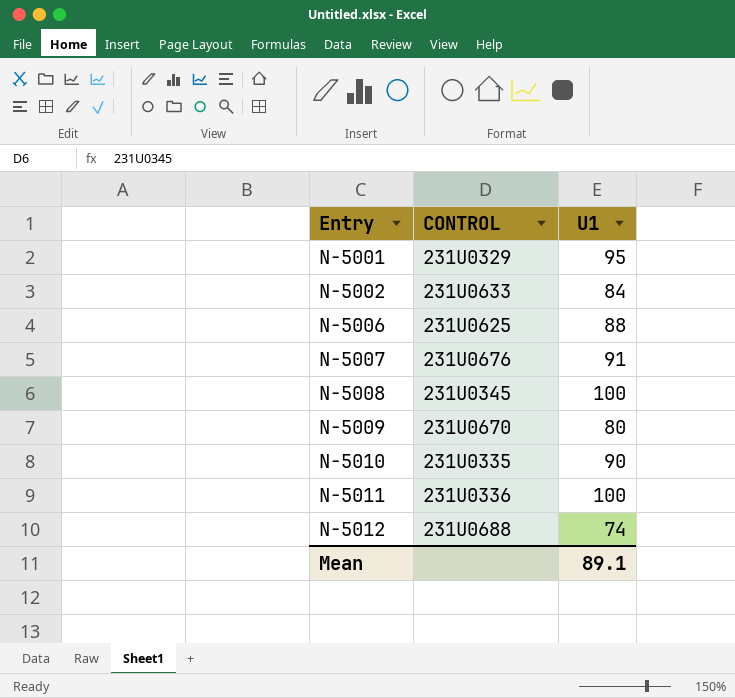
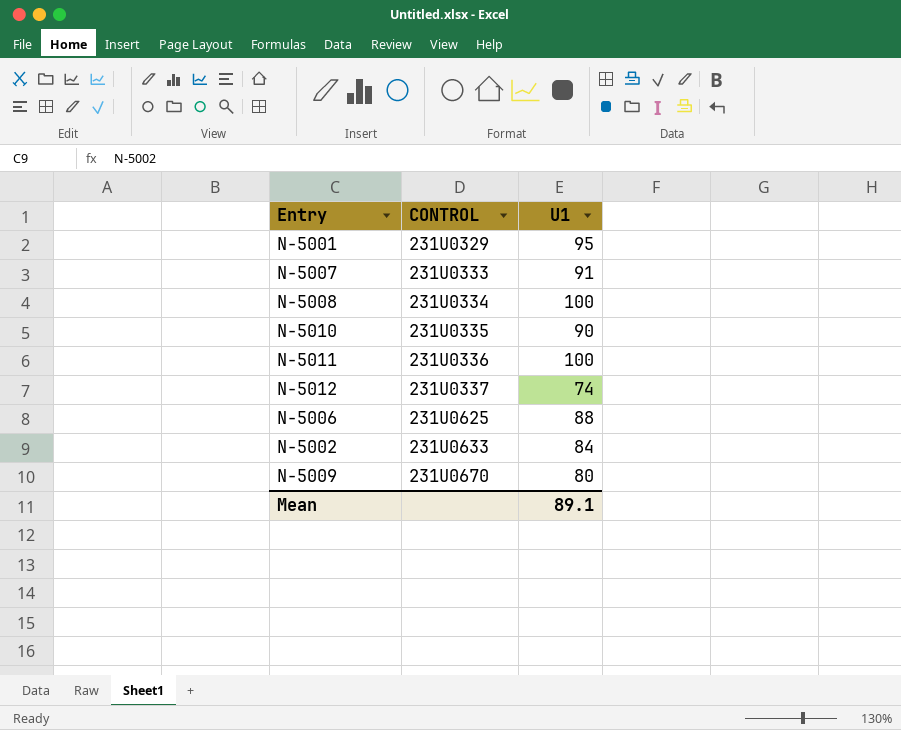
row order: Entry ascending -> CONTROL ascending
N-5007 | CONTROL: 231U0676 -> 231U0333
N-5008 | CONTROL: 231U0345 -> 231U0334
N-5012 | CONTROL: 231U0688 -> 231U0337

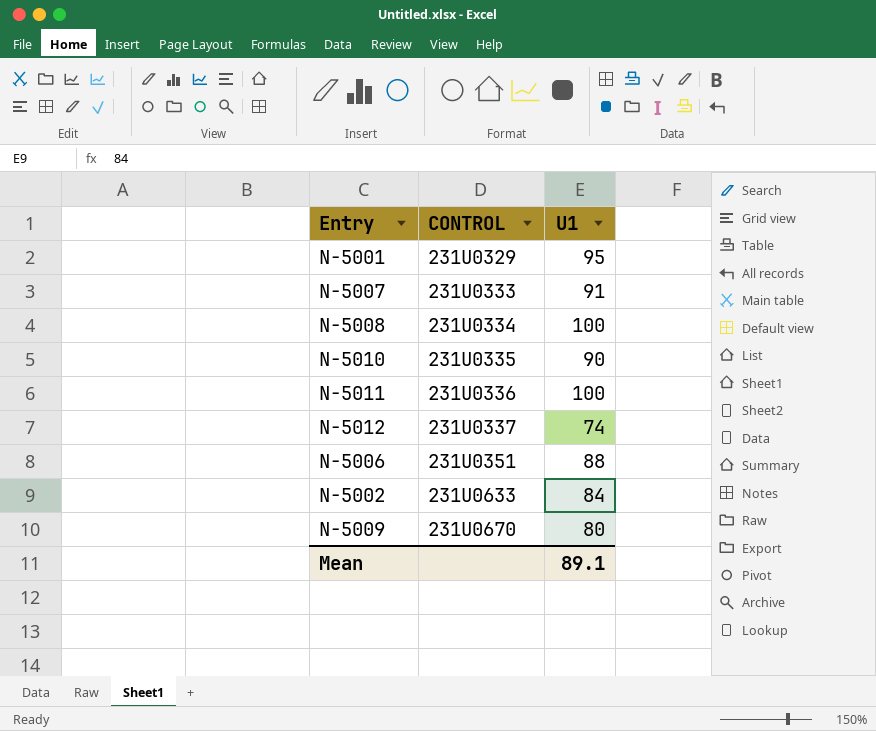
N-5006 | CONTROL: 231U0625 -> 231U0351

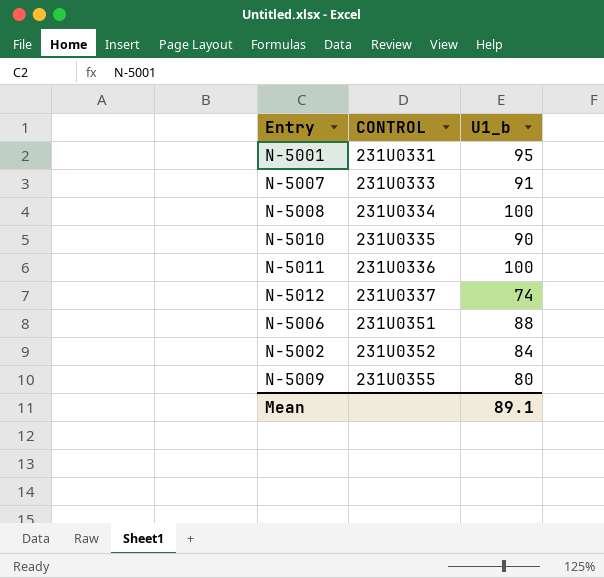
column name: U1 -> U1_b
N-5001 | CONTROL: 231U0329 -> 231U0331
N-5002 | CONTROL: 231U0633 -> 231U0352
N-5009 | CONTROL: 231U0670 -> 231U0355

